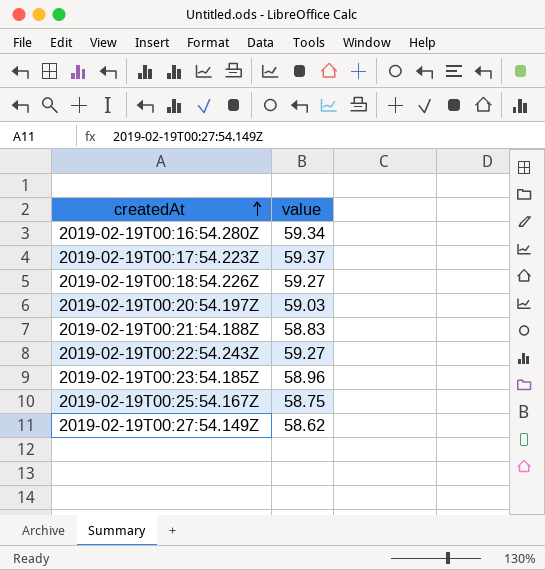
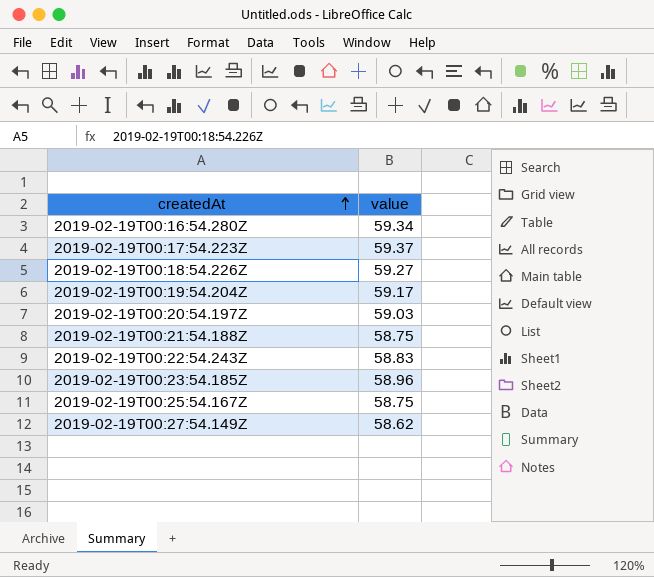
row 2019-02-19T00:19:54.204Z: none -> 59.17
2019-02-19T00:21:54.188Z | value: 58.83 -> 58.75
2019-02-19T00:22:54.243Z | value: 59.27 -> 58.83

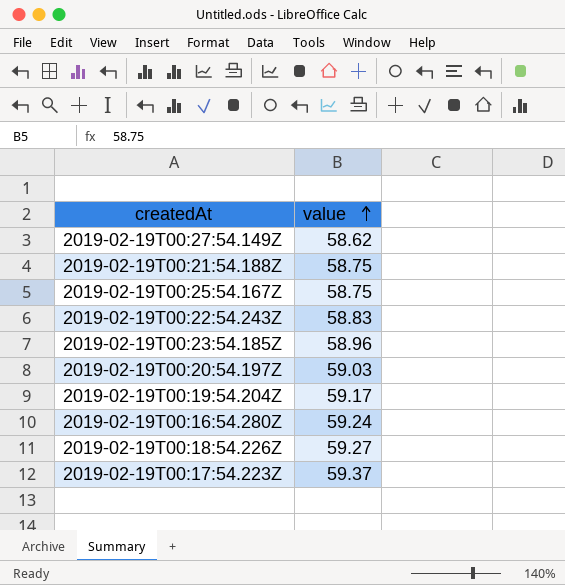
row order: createdAt ascending -> value ascending
2019-02-19T00:16:54.280Z | value: 59.34 -> 59.24

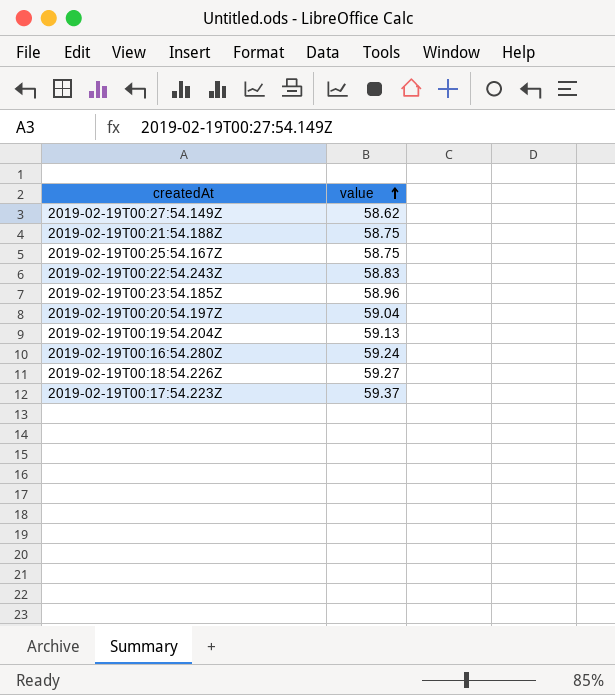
2019-02-19T00:20:54.197Z | value: 59.03 -> 59.04
2019-02-19T00:19:54.204Z | value: 59.17 -> 59.13

